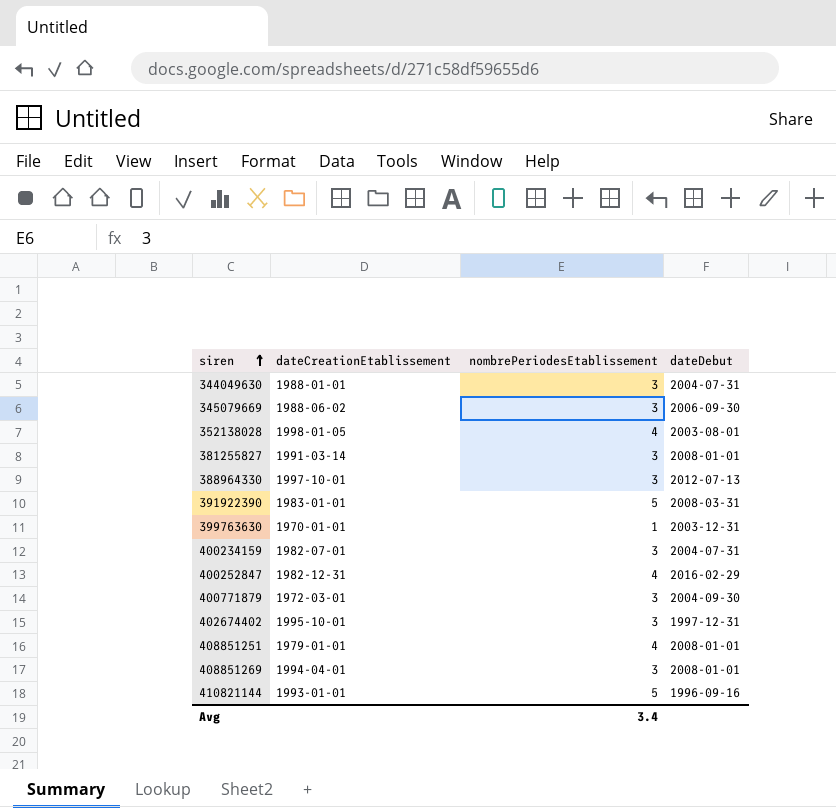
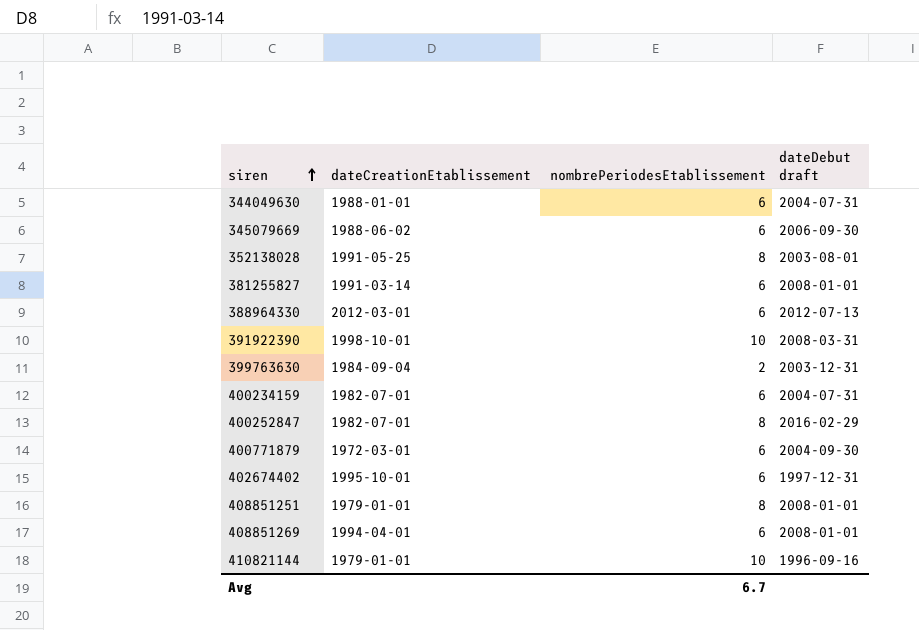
column name: dateDebut -> dateDebut draft
344049630 | nombrePeriodesEtablissement: 3 -> 6
345079669 | nombrePeriodesEtablissement: 3 -> 6
352138028 | dateCreationEtablissement: 1998-01-05 -> 1991-05-25
352138028 | nombrePeriodesEtablissement: 4 -> 8
381255827 | nombrePeriodesEtablissement: 3 -> 6
388964330 | dateCreationEtablissement: 1997-10-01 -> 2012-03-01
388964330 | nombrePeriodesEtablissement: 3 -> 6
391922390 | dateCreationEtablissement: 1983-01-01 -> 1998-10-01
391922390 | nombrePeriodesEtablissement: 5 -> 10
399763630 | dateCreationEtablissement: 1970-01-01 -> 1984-09-04
399763630 | nombrePeriodesEtablissement: 1 -> 2
400234159 | nombrePeriodesEtablissement: 3 -> 6
400252847 | dateCreationEtablissement: 1982-12-31 -> 1982-07-01
400252847 | nombrePeriodesEtablissement: 4 -> 8
400771879 | nombrePeriodesEtablissement: 3 -> 6
402674402 | nombrePeriodesEtablissement: 3 -> 6
408851251 | nombrePeriodesEtablissement: 4 -> 8
408851269 | nombrePeriodesEtablissement: 3 -> 6
410821144 | dateCreationEtablissement: 1993-01-01 -> 1979-01-01
410821144 | nombrePeriodesEtablissement: 5 -> 10
Avg | nombrePeriodesEtablissement: 3.4 -> 6.7

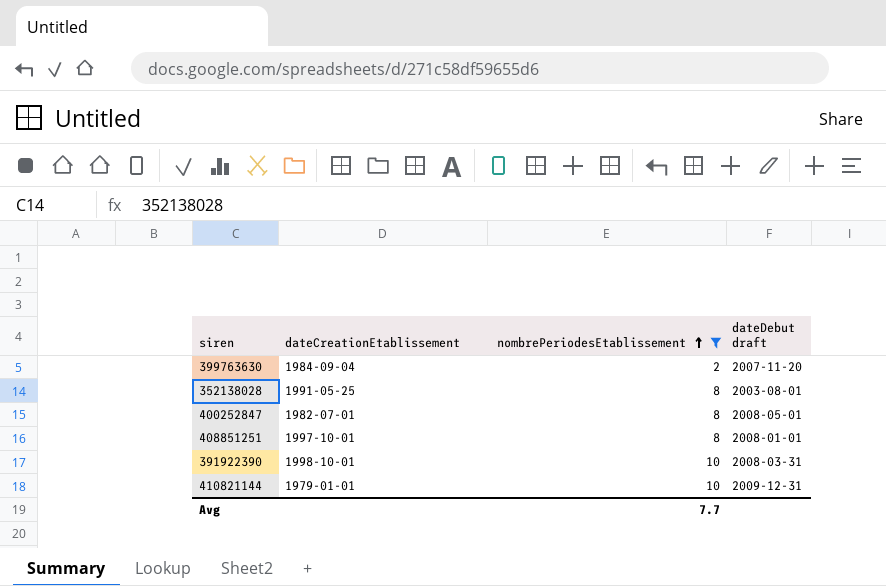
filter: none -> nombrePeriodesEtablissement != 6
row order: siren ascending -> nombrePeriodesEtablissement ascending
399763630 | dateDebut draft: 2003-12-31 -> 2007-11-20
400252847 | dateDebut draft: 2016-02-29 -> 2008-05-01
408851251 | dateCreationEtablissement: 1979-01-01 -> 1997-10-01
410821144 | dateDebut draft: 1996-09-16 -> 2009-12-31
Avg | nombrePeriodesEtablissement: 6.7 -> 7.7

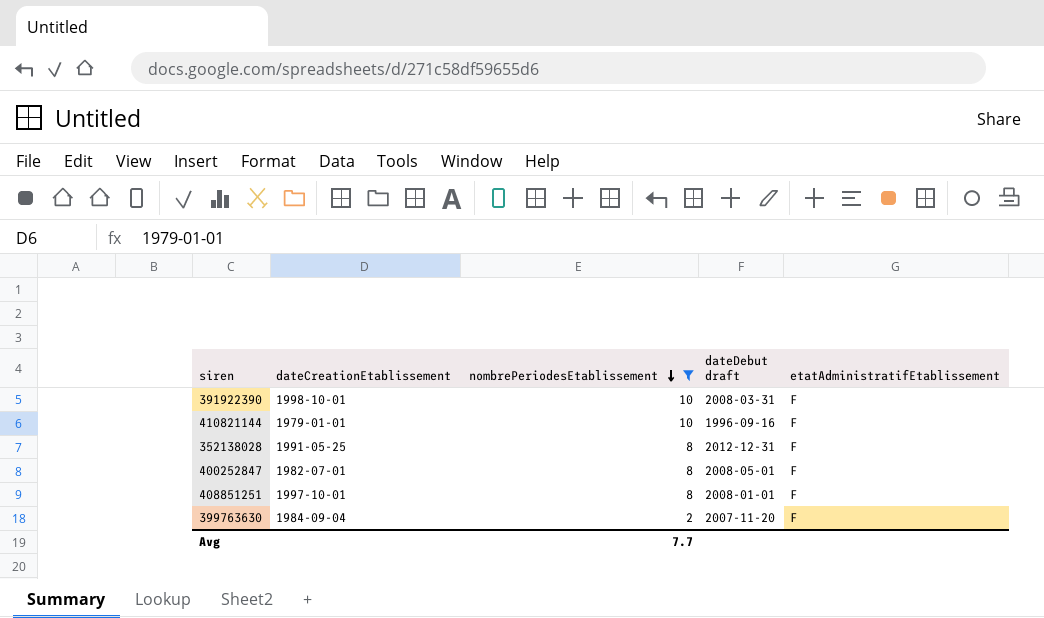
row order: nombrePeriodesEtablissement ascending -> nombrePeriodesEtablissement descending
column etatAdministratifEtablissement | position: none -> 5
410821144 | dateDebut draft: 2009-12-31 -> 1996-09-16
352138028 | dateDebut draft: 2003-08-01 -> 2012-12-31

